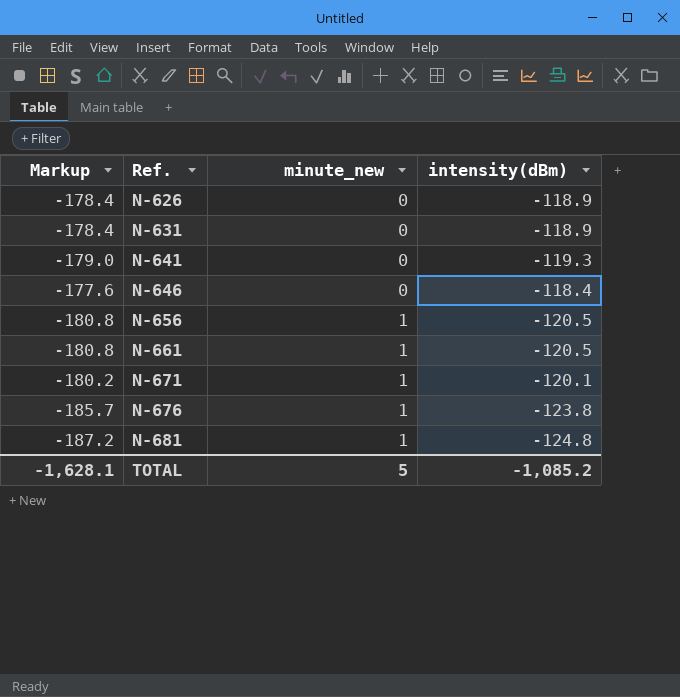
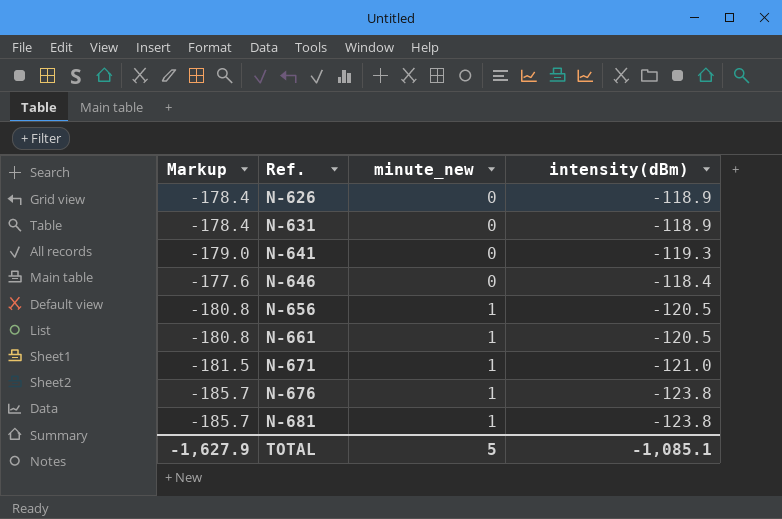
N-671 | Markup: -180.2 -> -181.5
N-671 | intensity(dBm): -120.1 -> -121.0
N-681 | Markup: -187.2 -> -185.7
N-681 | intensity(dBm): -124.8 -> -123.8
TOTAL | Markup: -1,628.1 -> -1,627.9
TOTAL | intensity(dBm): -1,085.2 -> -1,085.1

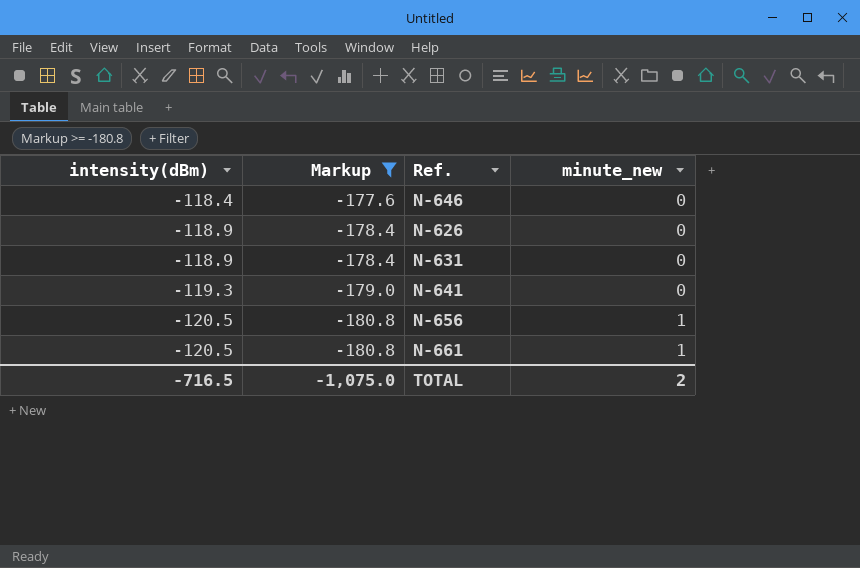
filter: none -> Markup >= -180.8
row order: Ref. ascending -> intensity(dBm) descending
column intensity(dBm) | position: 4 -> 1
TOTAL | intensity(dBm): -1,085.1 -> -716.5
TOTAL | Markup: -1,627.9 -> -1,075.0
TOTAL | minute_new: 5 -> 2

